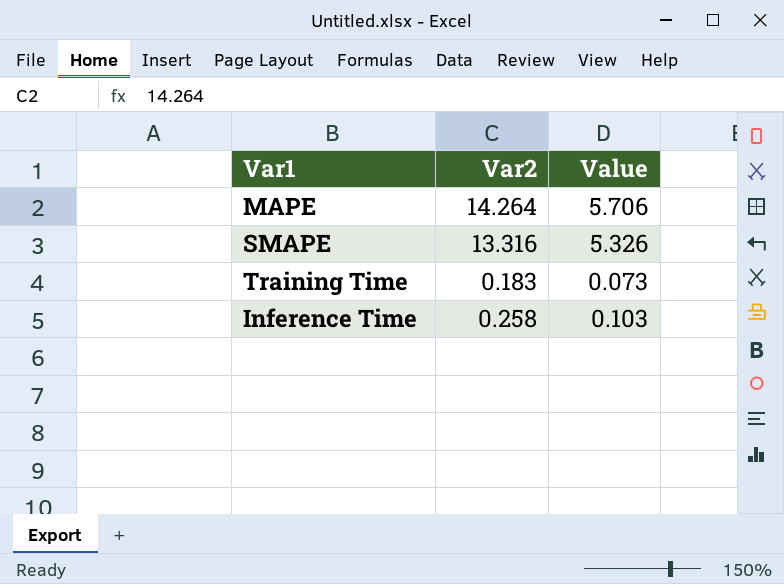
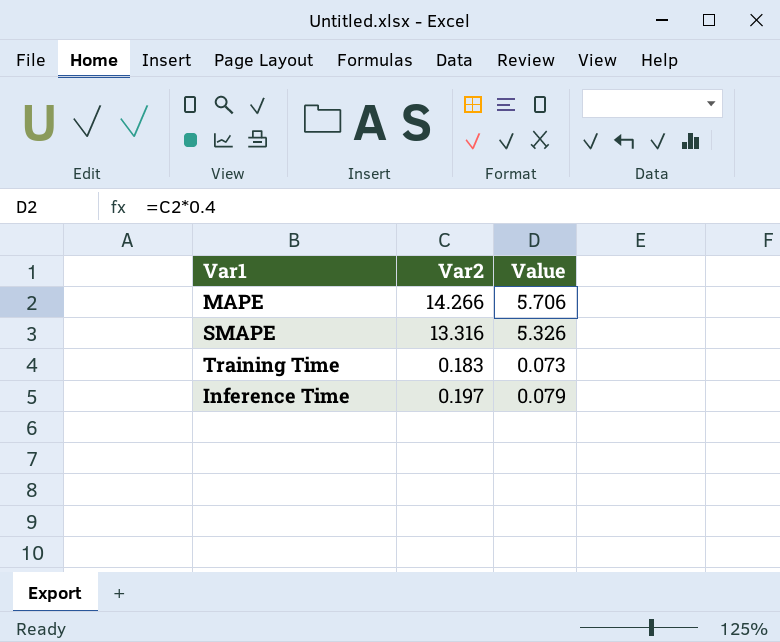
MAPE | Var2: 14.264 -> 14.266
Inference Time | Var2: 0.258 -> 0.197
Inference Time | Value: 0.103 -> 0.079

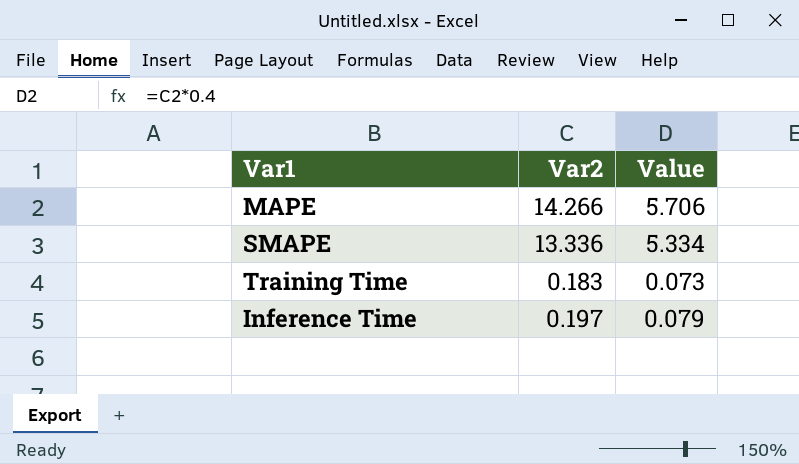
SMAPE | Var2: 13.316 -> 13.336
SMAPE | Value: 5.326 -> 5.334

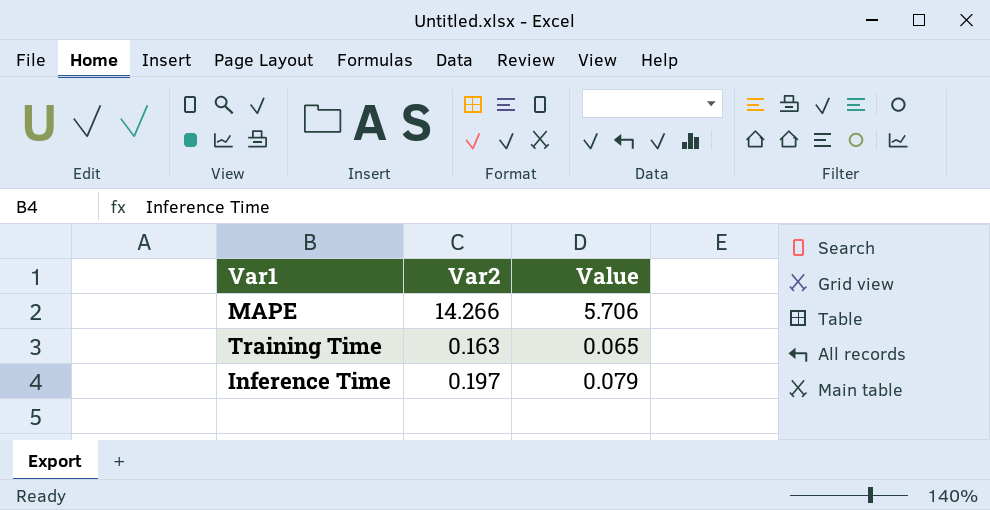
row SMAPE: 13.336 | 5.334 -> none
Training Time | Var2: 0.183 -> 0.163
Training Time | Value: 0.073 -> 0.065

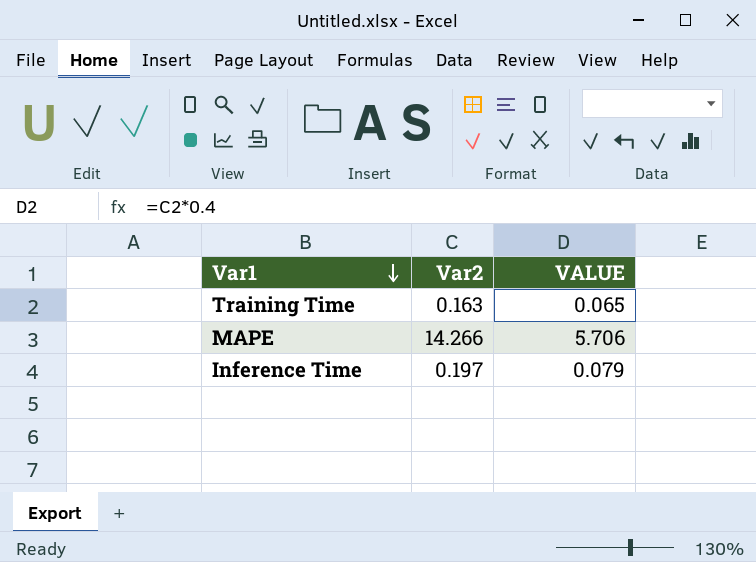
row order: none -> Var1 descending
column name: Value -> VALUE

